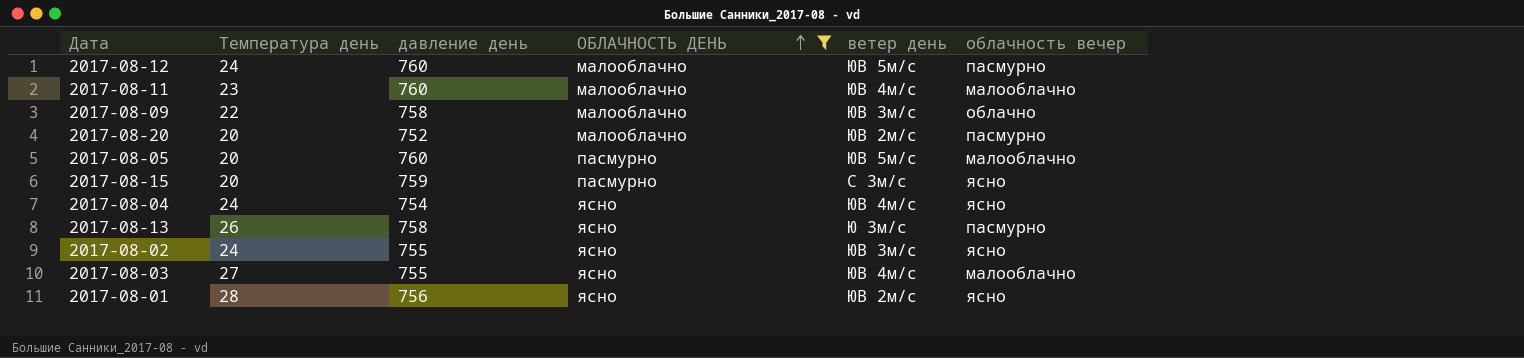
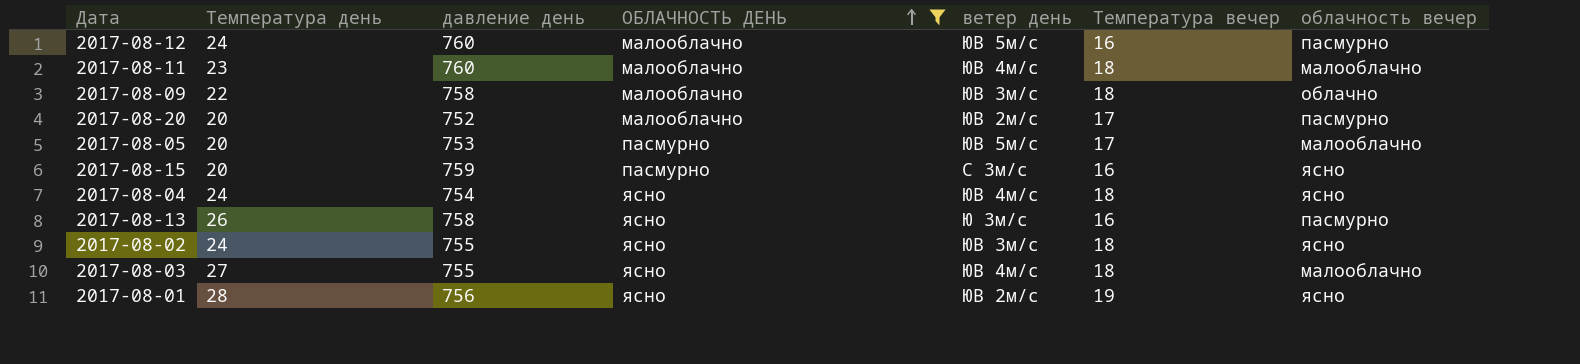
column Температура вечер | position: none -> 6
2017-08-05 | давление день: 760 -> 753

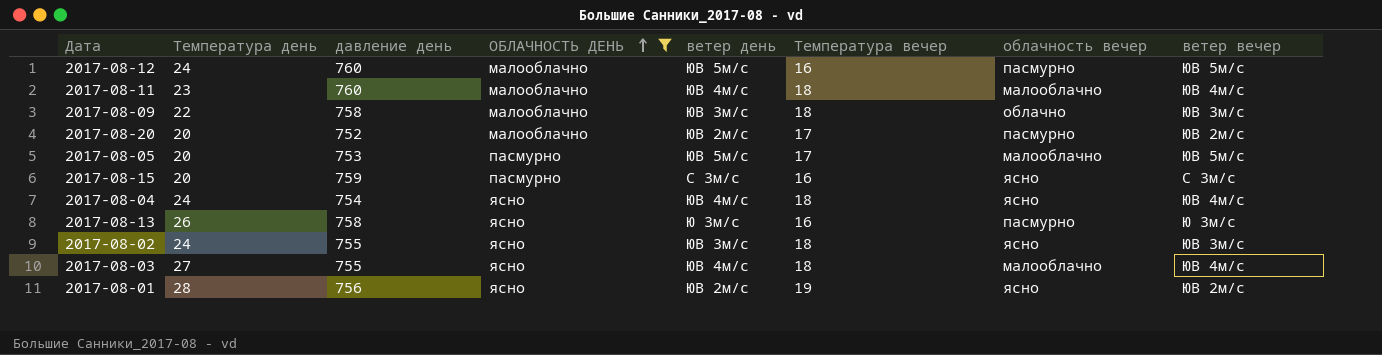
column ветер вечер | position: none -> 8

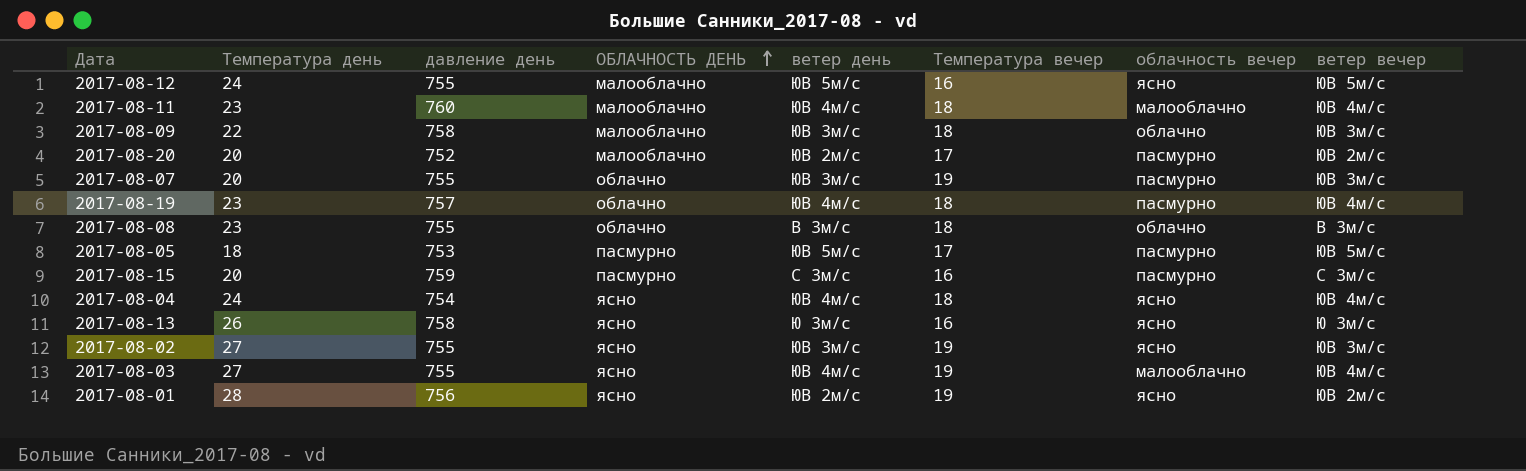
filter: ОБЛАЧНОСТЬ ДЕНЬ != облачно -> none
2017-08-12 | давление день: 760 -> 755
2017-08-12 | облачность вечер: пасмурно -> ясно
2017-08-05 | Температура день: 20 -> 18
2017-08-05 | облачность вечер: малооблачно -> пасмурно
2017-08-15 | облачность вечер: ясно -> пасмурно
2017-08-13 | облачность вечер: пасмурно -> ясно
2017-08-02 | Температура день: 24 -> 27
2017-08-02 | Температура вечер: 18 -> 19
2017-08-03 | Температура вечер: 18 -> 19

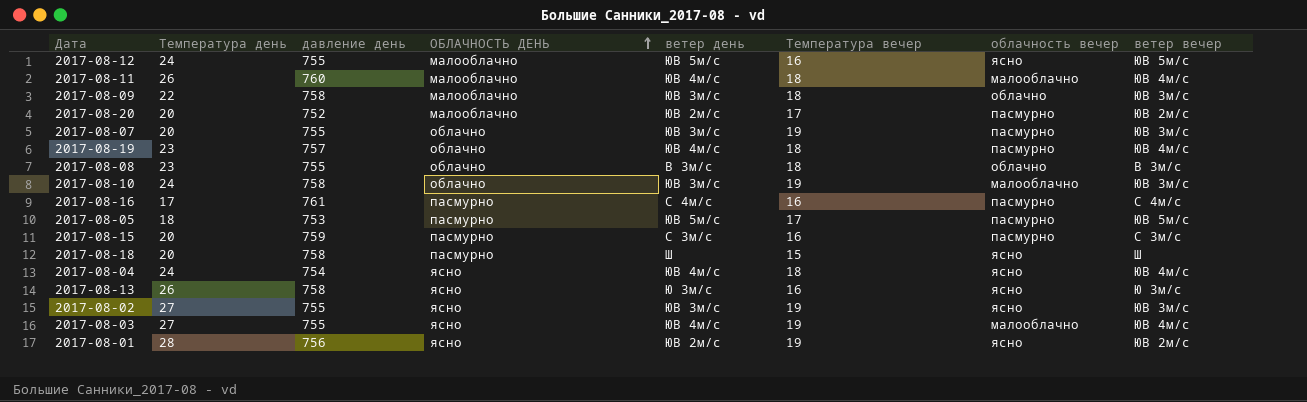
2017-08-11 | Температура день: 23 -> 26
row 2017-08-10: none -> 24 | 758 | облачно | ЮВ 3м/с | 19 | малооблачно | ЮВ 3м/с
row 2017-08-16: none -> 17 | 761 | пасмурно | С 4м/с | 16 | пасмурно | С 4м/с
row 2017-08-18: none -> 20 | 758 | пасмурно | Ш | 15 | ясно | Ш

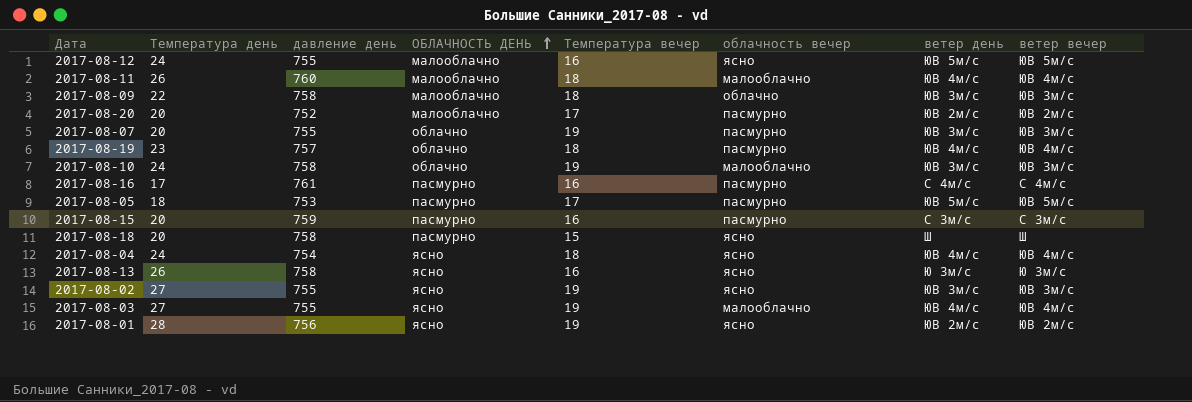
column ветер день | position: 5 -> 7
row 2017-08-08: 23 | 755 | облачно | В 3м/с | 18 | облачно | В 3м/с -> none

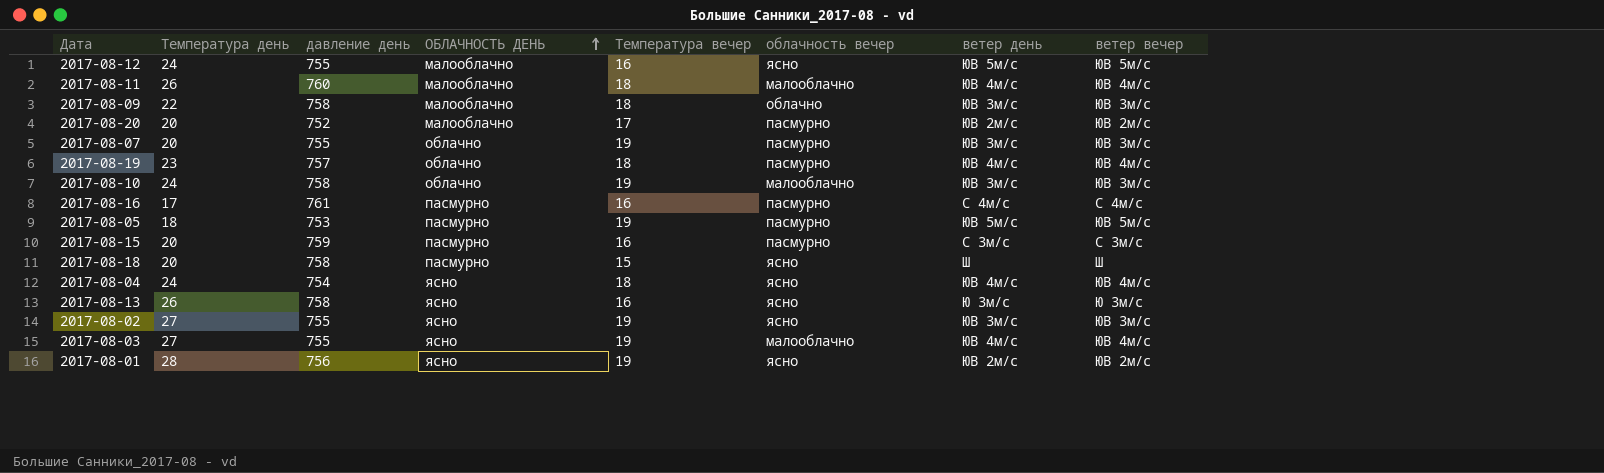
2017-08-05 | Температура вечер: 17 -> 19

